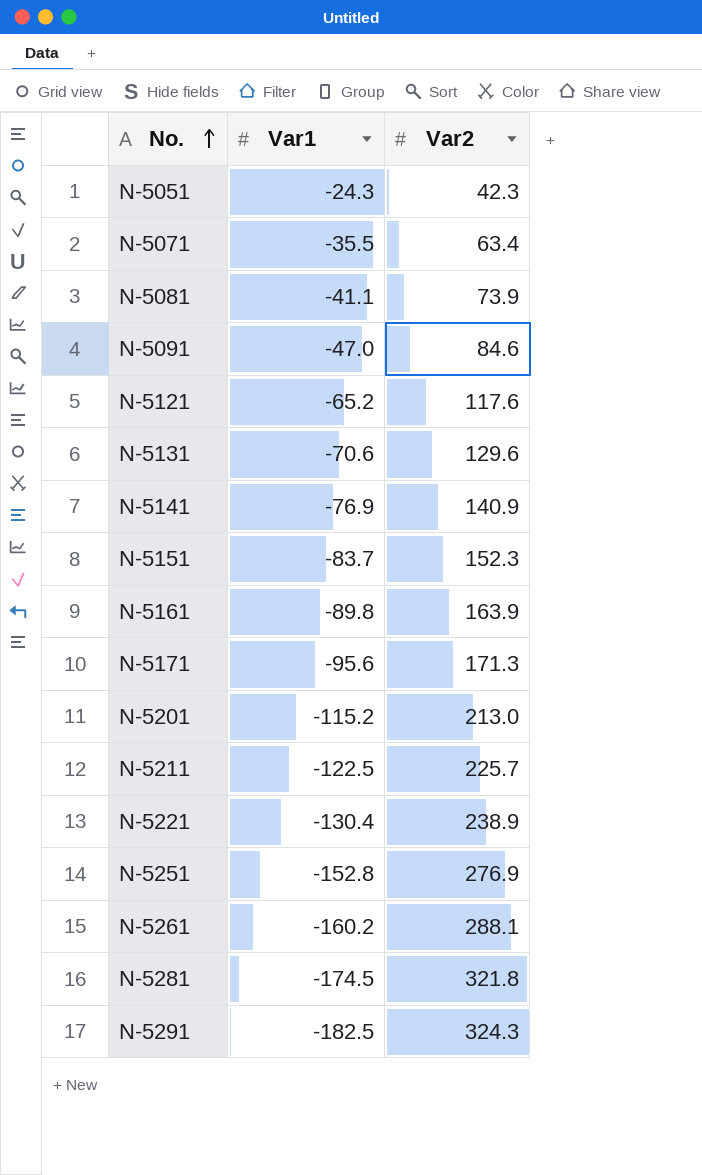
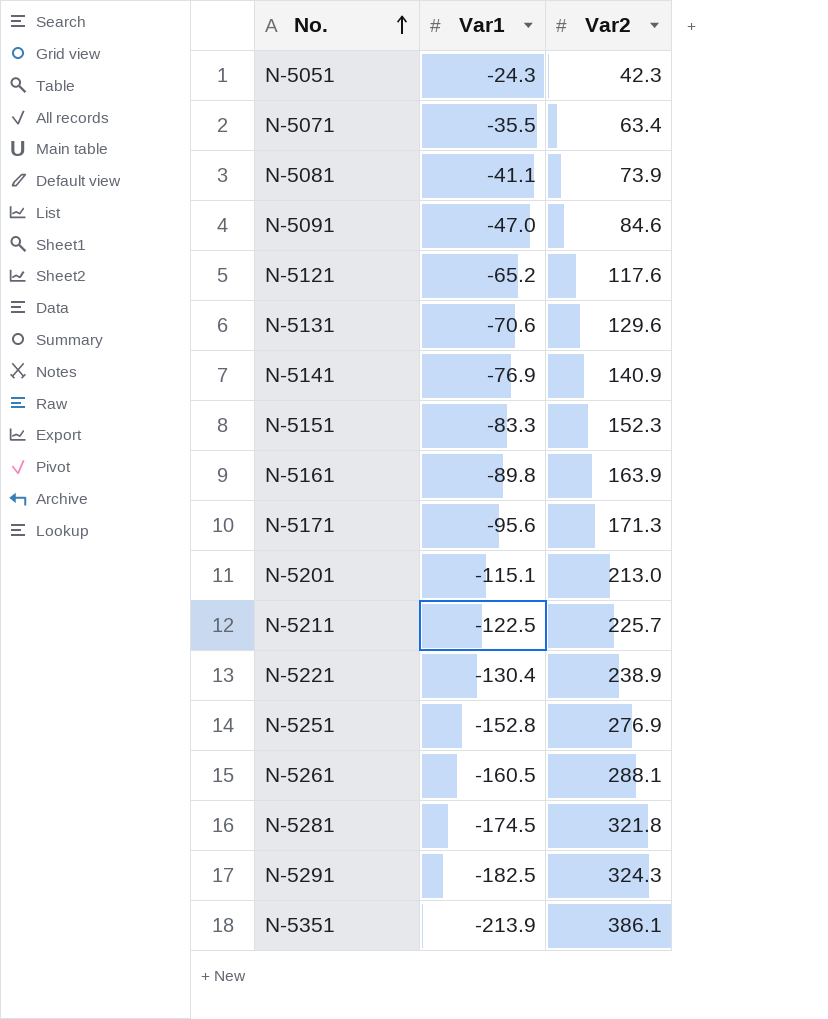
N-5151 | Var1: -83.7 -> -83.3
N-5201 | Var1: -115.2 -> -115.1
N-5261 | Var1: -160.2 -> -160.5
row N-5351: none -> -213.9 | 386.1

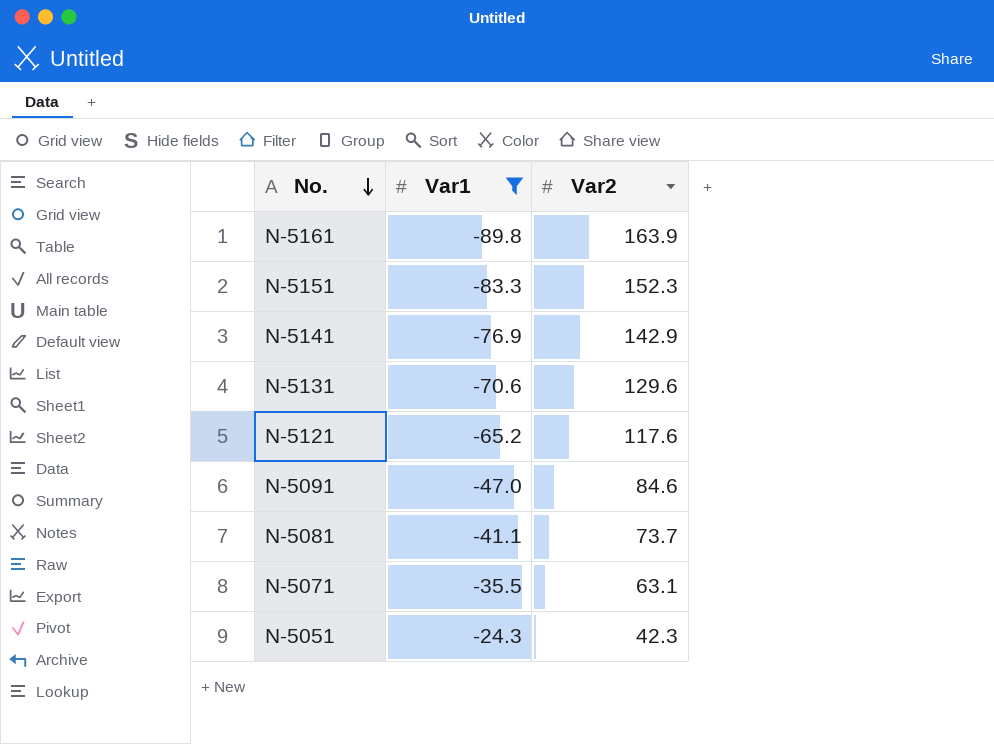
filter: none -> Var1 >= -89.8
row order: No. ascending -> No. descending
N-5141 | Var2: 140.9 -> 142.9
N-5081 | Var2: 73.9 -> 73.7
N-5071 | Var2: 63.4 -> 63.1

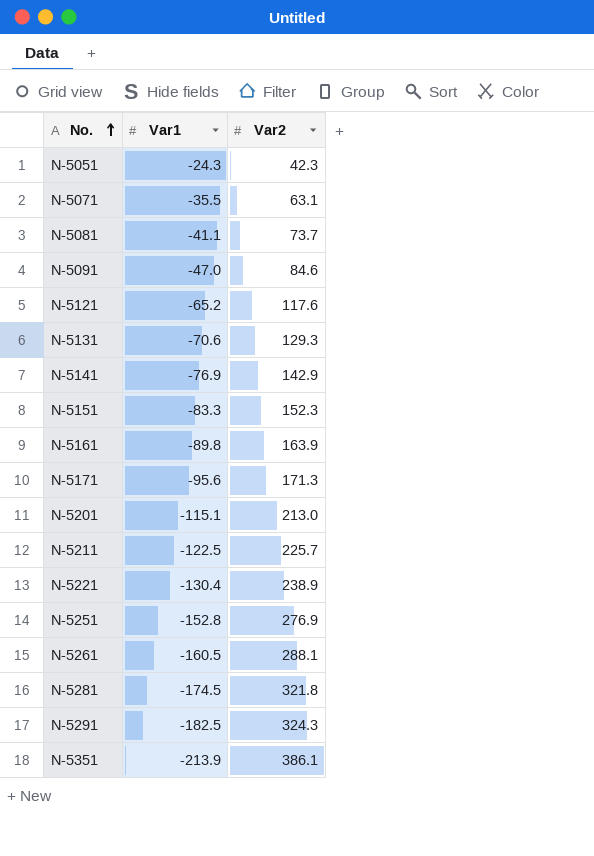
filter: Var1 >= -89.8 -> none
row order: No. descending -> No. ascending
N-5131 | Var2: 129.6 -> 129.3

